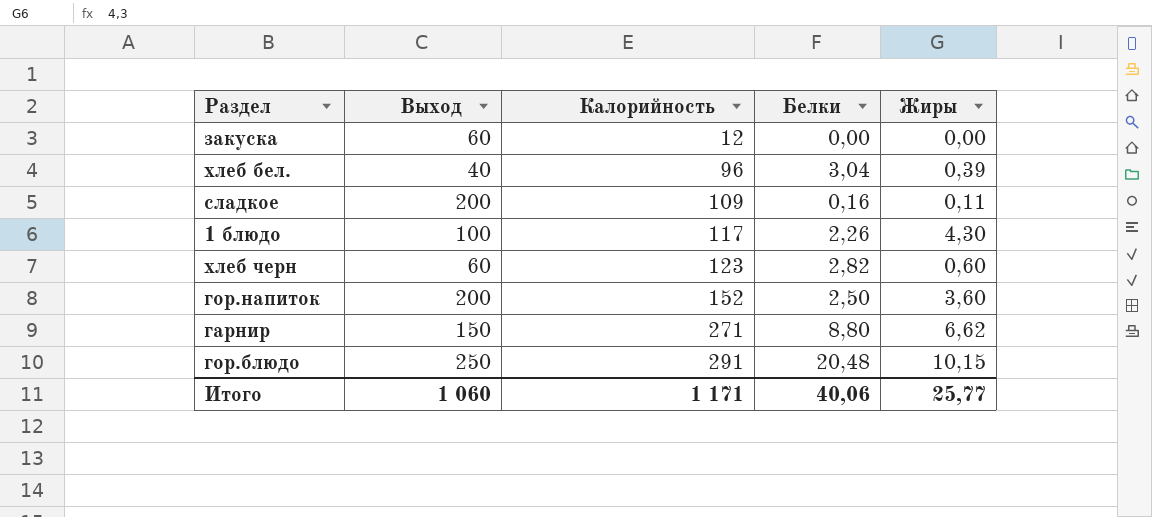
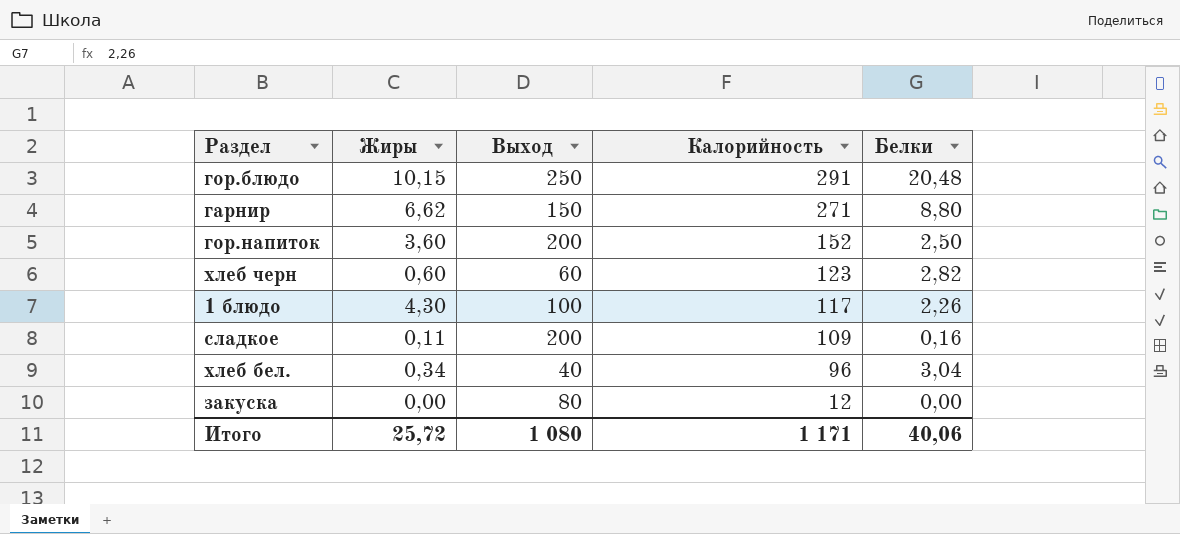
row order: Калорийность ascending -> Калорийность descending
column Жиры | position: 5 -> 2
хлеб бел. | Жиры: 0,39 -> 0,34
закуска | Выход: 60 -> 80
Итого | Жиры: 25,77 -> 25,72
Итого | Выход: 1 060 -> 1 080

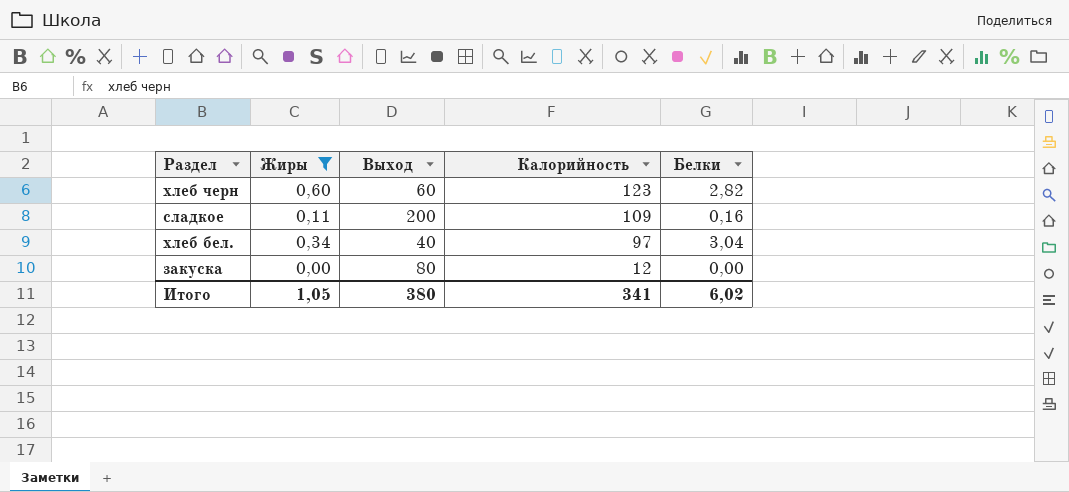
filter: none -> Жиры <= 0,60
хлеб бел. | Калорийность: 96 -> 97
Итого | Жиры: 25,72 -> 1,05
Итого | Выход: 1 080 -> 380
Итого | Калорийность: 1 171 -> 341
Итого | Белки: 40,06 -> 6,02

